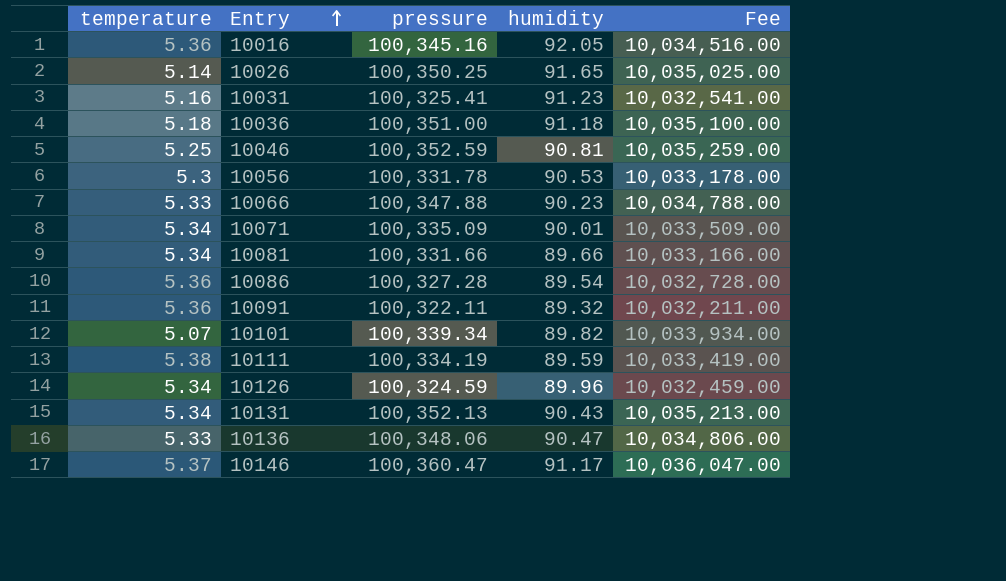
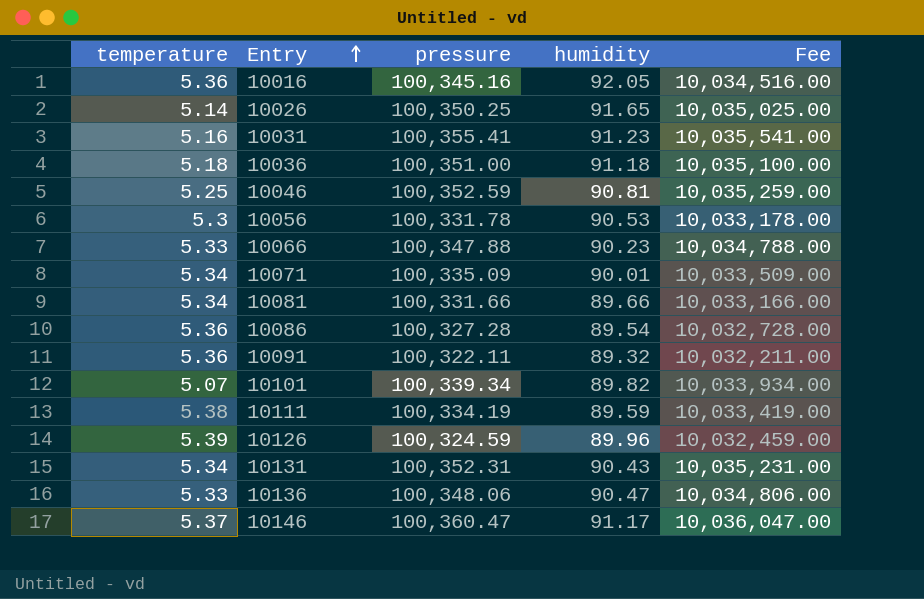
10031 | pressure: 100,325.41 -> 100,355.41
10031 | Fee: 10,032,541.00 -> 10,035,541.00
10126 | temperature: 5.34 -> 5.39
10131 | pressure: 100,352.13 -> 100,352.31
10131 | Fee: 10,035,213.00 -> 10,035,231.00

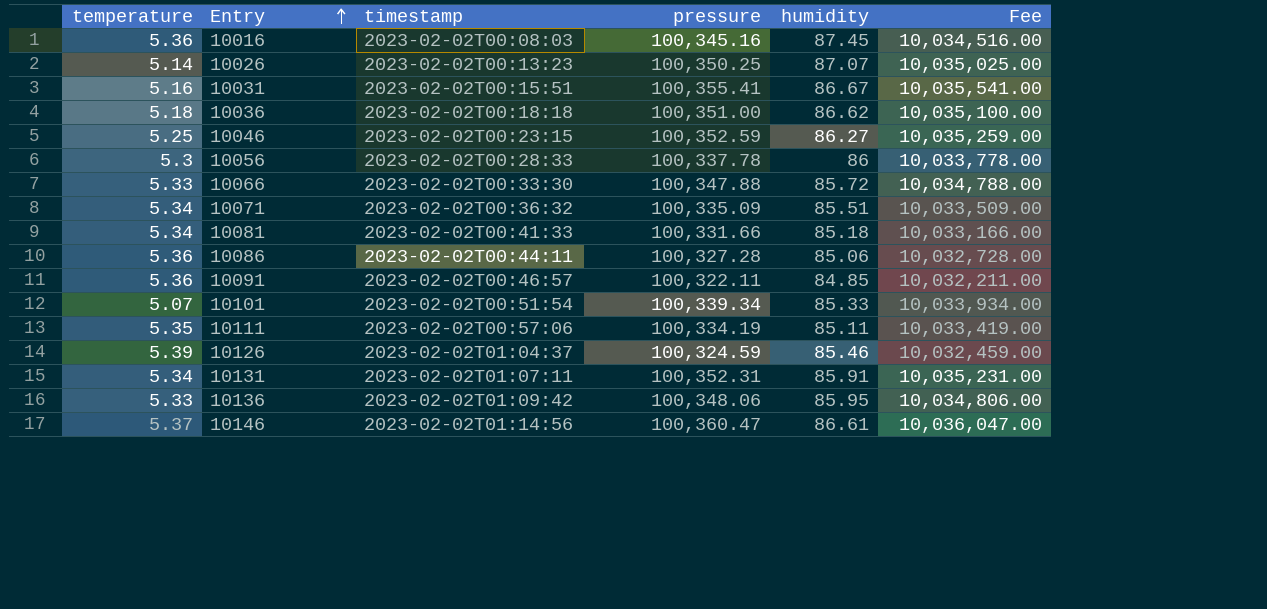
column timestamp | position: none -> 3
10016 | humidity: 92.05 -> 87.45
10026 | humidity: 91.65 -> 87.07
10031 | humidity: 91.23 -> 86.67
10036 | humidity: 91.18 -> 86.62
10046 | humidity: 90.81 -> 86.27
10056 | pressure: 100,331.78 -> 100,337.78
10056 | humidity: 90.53 -> 86
10056 | Fee: 10,033,178.00 -> 10,033,778.00
10066 | humidity: 90.23 -> 85.72
10071 | humidity: 90.01 -> 85.51
10081 | humidity: 89.66 -> 85.18
10086 | humidity: 89.54 -> 85.06
10091 | humidity: 89.32 -> 84.85
10101 | humidity: 89.82 -> 85.33
10111 | temperature: 5.38 -> 5.35
10111 | humidity: 89.59 -> 85.11
10126 | humidity: 89.96 -> 85.46
10131 | humidity: 90.43 -> 85.91
10136 | humidity: 90.47 -> 85.95
10146 | humidity: 91.17 -> 86.61

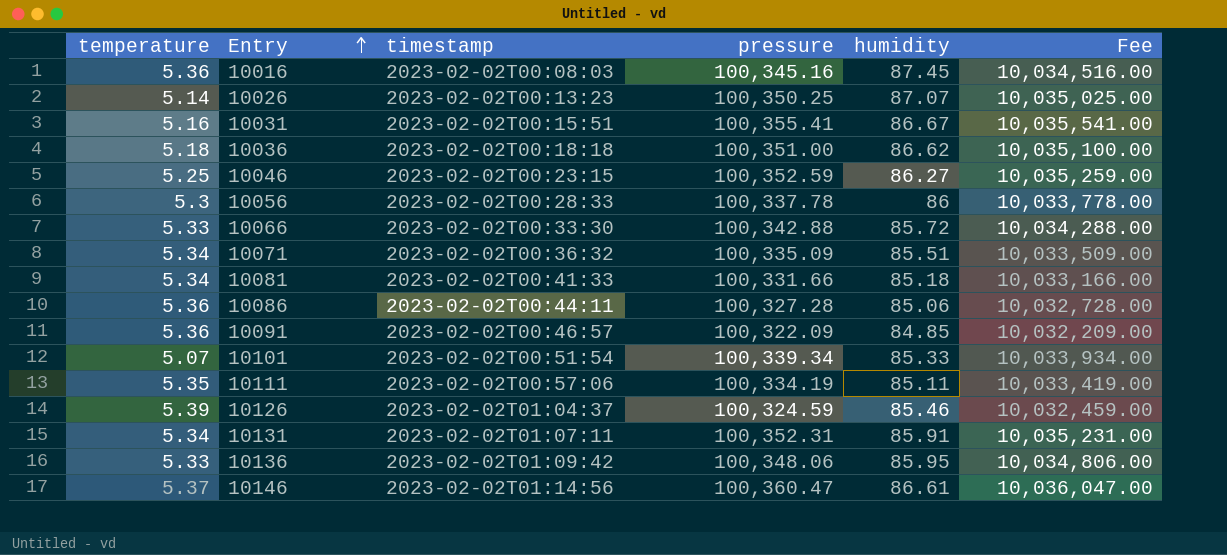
10066 | pressure: 100,347.88 -> 100,342.88
10066 | Fee: 10,034,788.00 -> 10,034,288.00
10091 | pressure: 100,322.11 -> 100,322.09
10091 | Fee: 10,032,211.00 -> 10,032,209.00

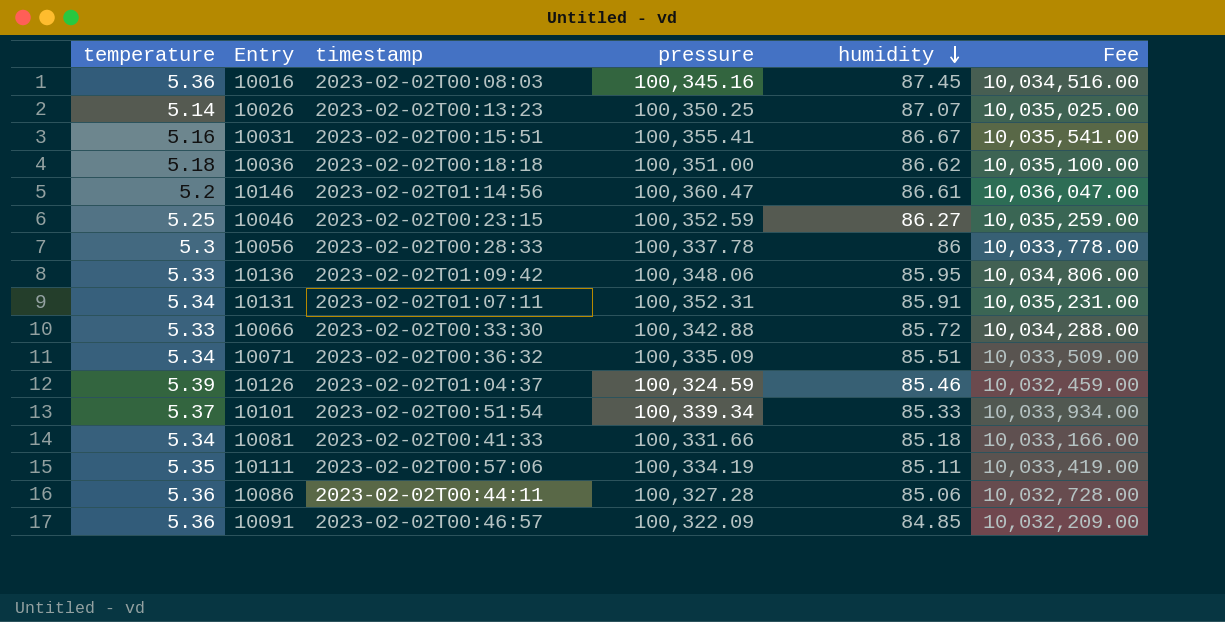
row order: Entry ascending -> humidity descending
10146 | temperature: 5.37 -> 5.2
10101 | temperature: 5.07 -> 5.37

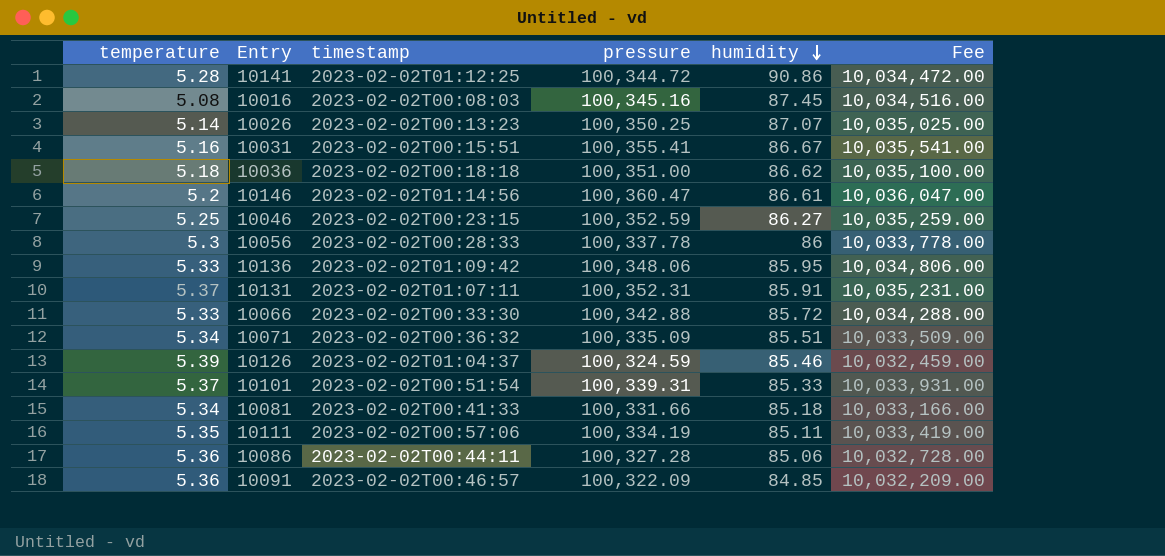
row 10141: none -> 5.28 | 2023-02-02T01:12:25 | 100,344.72 | 90.86 | 10,034,472.00
10016 | temperature: 5.36 -> 5.08
10131 | temperature: 5.34 -> 5.37
10101 | pressure: 100,339.34 -> 100,339.31
10101 | Fee: 10,033,934.00 -> 10,033,931.00

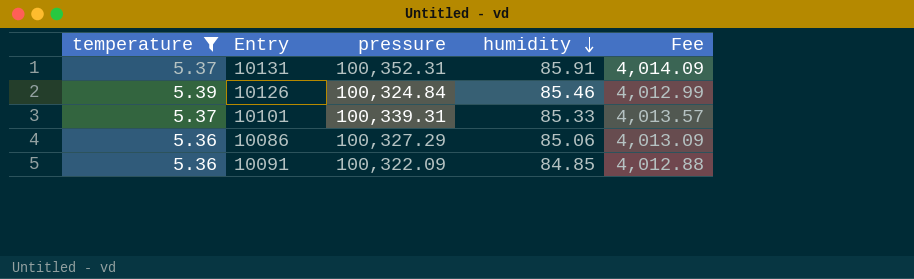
filter: none -> temperature >= 5.36
column timestamp | position: 3 -> none
column Fee | formula: [pressure] * 100 -> [pressure] * 0.04
10126 | pressure: 100,324.59 -> 100,324.84
10086 | pressure: 100,327.28 -> 100,327.29

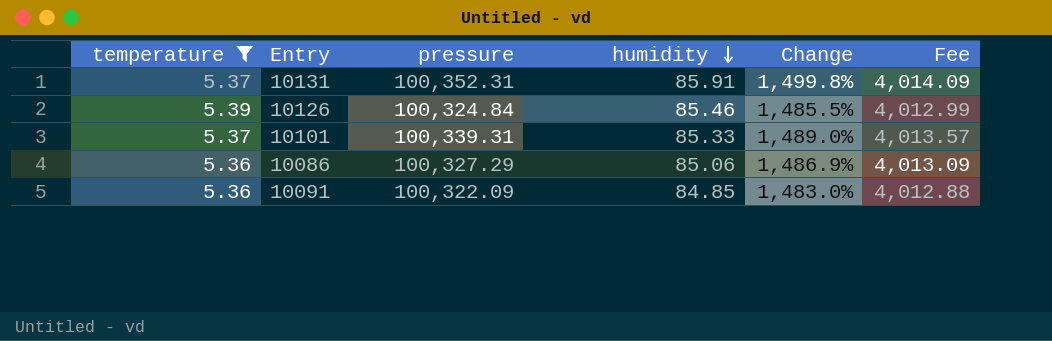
column Change | formula: none -> ([humidity] - [temperature]) / [temperature]

